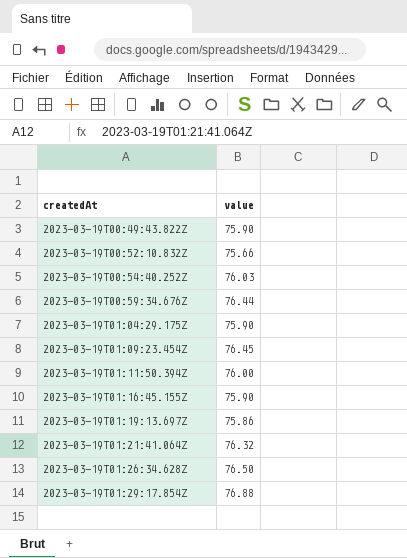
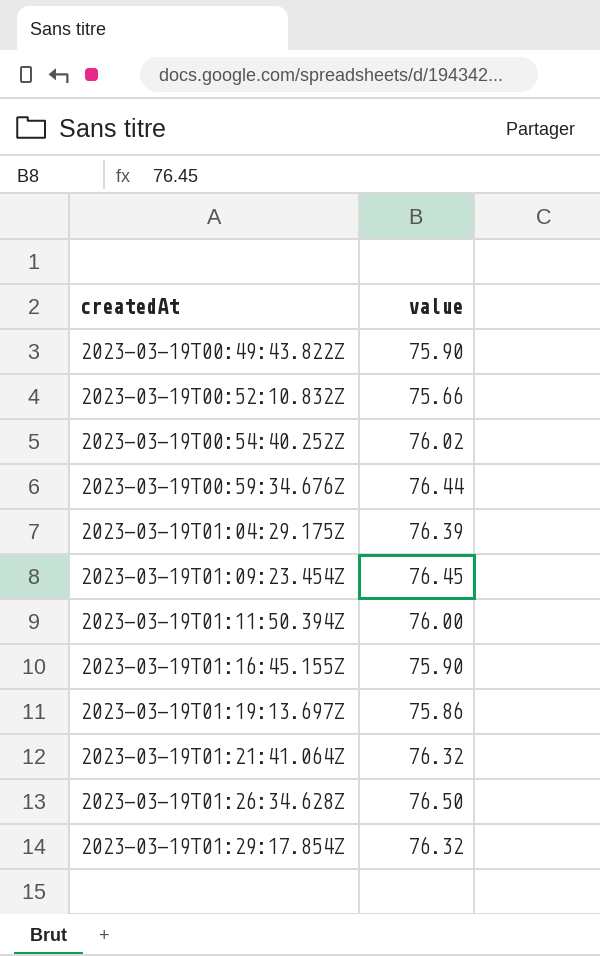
2023-03-19T00:54:40.252Z | value: 76.03 -> 76.02
2023-03-19T01:04:29.175Z | value: 75.90 -> 76.39
2023-03-19T01:29:17.854Z | value: 76.88 -> 76.32

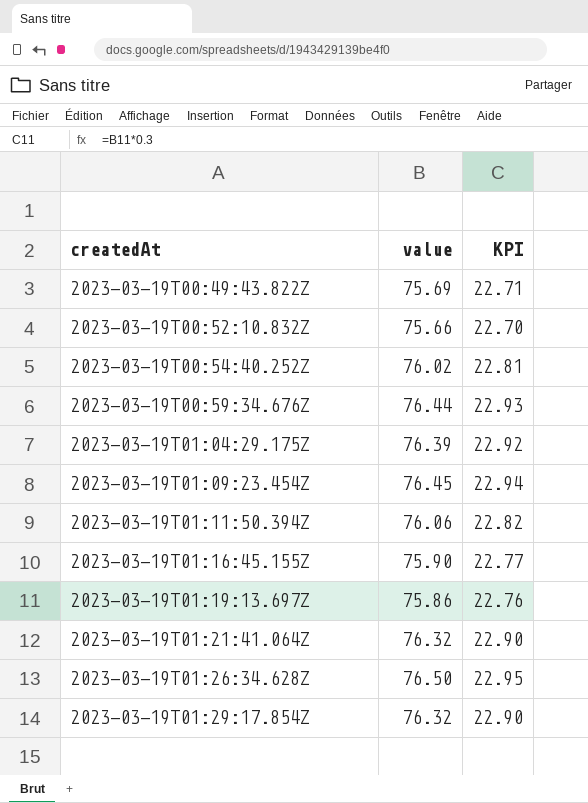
column KPI | formula: none -> [value] * 0.3
2023-03-19T00:49:43.822Z | value: 75.90 -> 75.69
2023-03-19T01:11:50.394Z | value: 76.00 -> 76.06

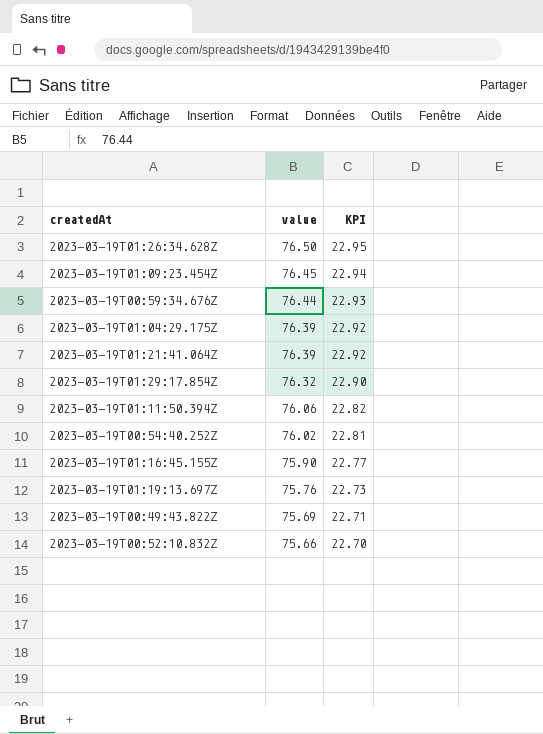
row order: createdAt ascending -> value descending
2023-03-19T01:21:41.064Z | value: 76.32 -> 76.39
2023-03-19T01:21:41.064Z | KPI: 22.90 -> 22.92
2023-03-19T01:19:13.697Z | value: 75.86 -> 75.76
2023-03-19T01:19:13.697Z | KPI: 22.76 -> 22.73

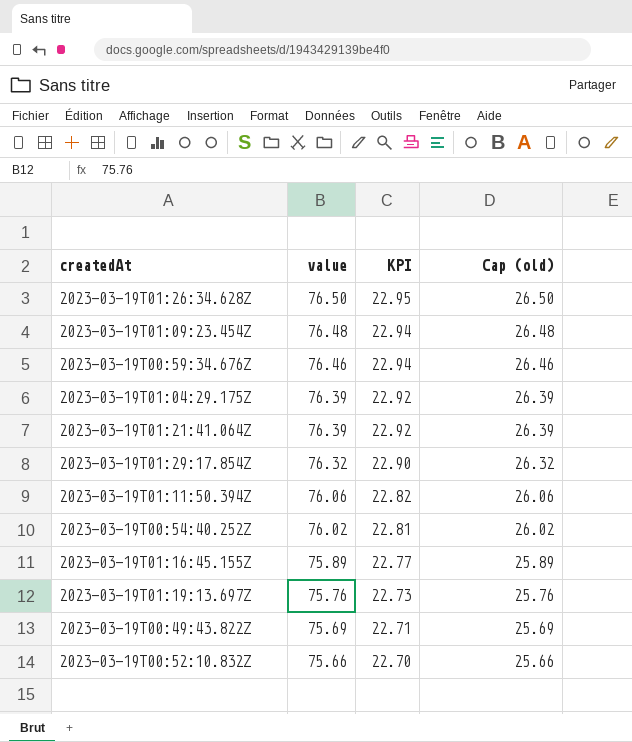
column Cap (old) | formula: none -> [value] - 50
2023-03-19T01:09:23.454Z | value: 76.45 -> 76.48
2023-03-19T00:59:34.676Z | value: 76.44 -> 76.46
2023-03-19T00:59:34.676Z | KPI: 22.93 -> 22.94
2023-03-19T01:16:45.155Z | value: 75.90 -> 75.89

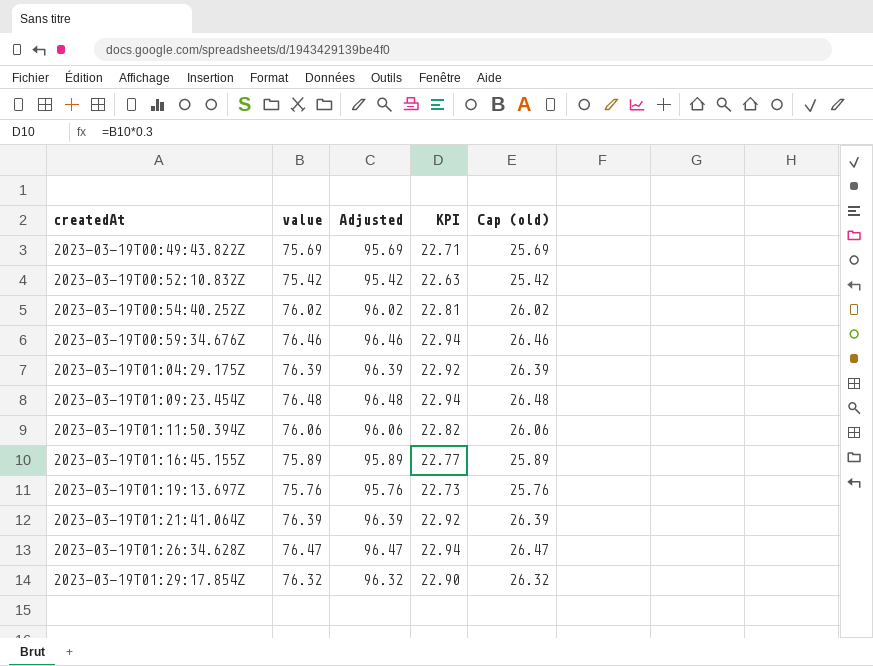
row order: value descending -> createdAt ascending
column Adjusted | formula: none -> [value] + 20
2023-03-19T00:52:10.832Z | value: 75.66 -> 75.42
2023-03-19T00:52:10.832Z | KPI: 22.70 -> 22.63
2023-03-19T00:52:10.832Z | Cap (old): 25.66 -> 25.42
2023-03-19T01:26:34.628Z | value: 76.50 -> 76.47
2023-03-19T01:26:34.628Z | KPI: 22.95 -> 22.94
2023-03-19T01:26:34.628Z | Cap (old): 26.50 -> 26.47

